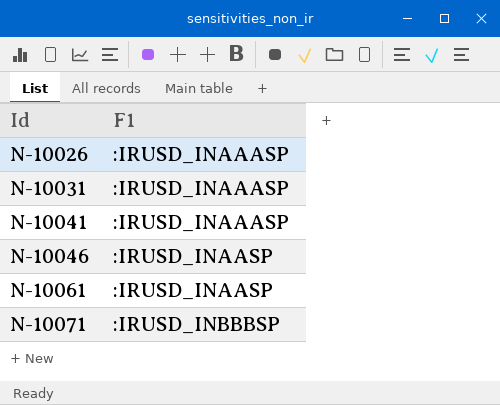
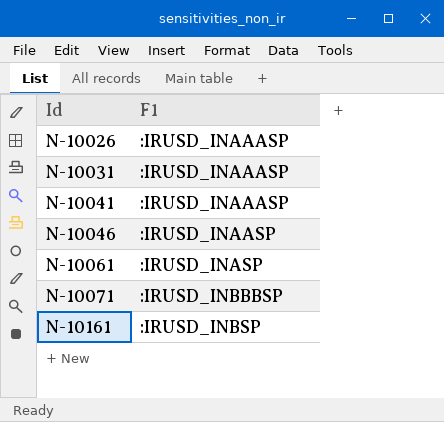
N-10061 | F1: :IRUSD_INAASP -> :IRUSD_INASP
row N-10161: none -> :IRUSD_INBSP

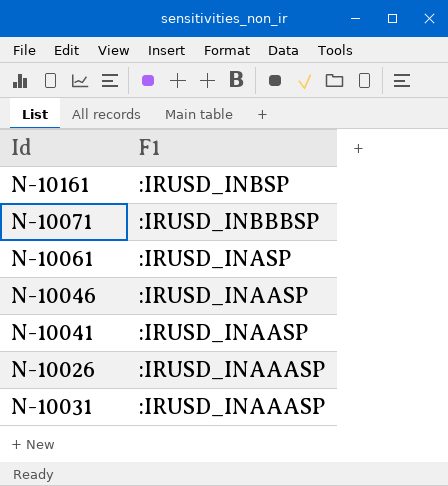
row order: Id ascending -> F1 descending
N-10041 | F1: :IRUSD_INAAASP -> :IRUSD_INAASP

